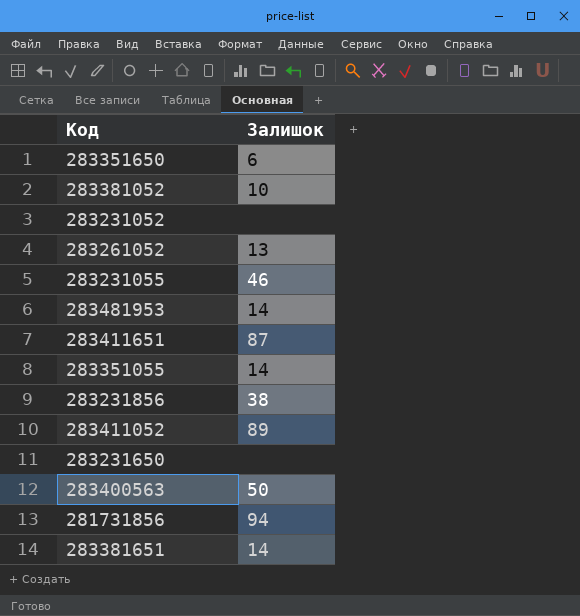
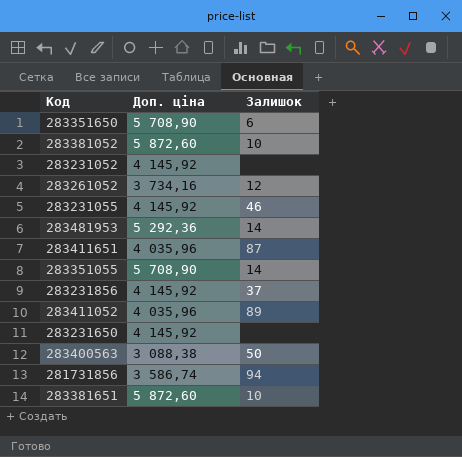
column Доп. ціна | position: none -> 2
283261052 | Залишок: 13 -> 12
283231856 | Залишок: 38 -> 37
283381651 | Залишок: 14 -> 10

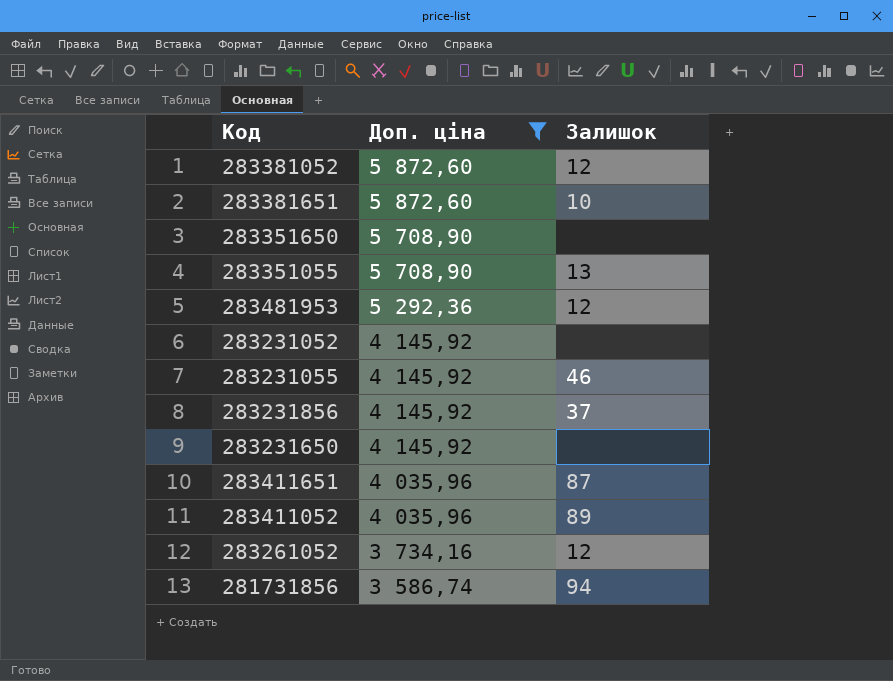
filter: none -> Доп. ціна != 3 088,38
row order: none -> Доп. ціна descending
283381052 | Залишок: 10 -> 12
283351650 | Залишок: 6 -> none
283351055 | Залишок: 14 -> 13
283481953 | Залишок: 14 -> 12

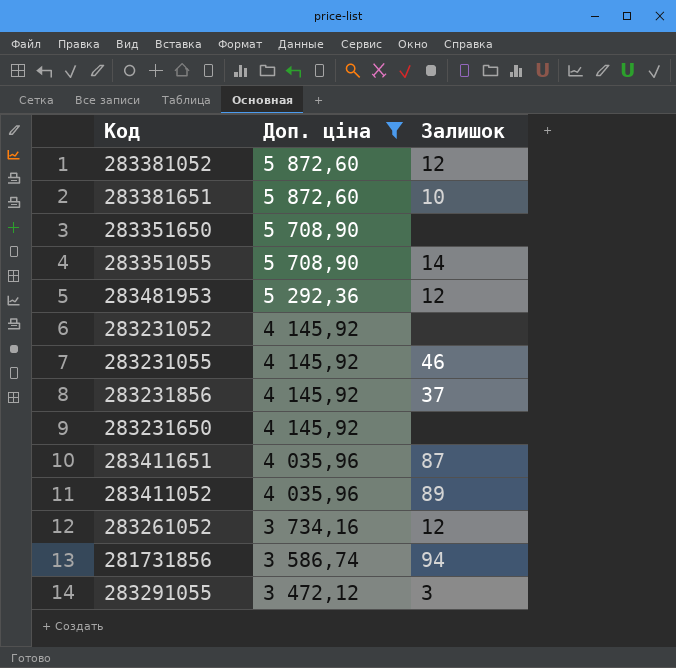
283351055 | Залишок: 13 -> 14
row 283291055: none -> 3 472,12 | 3

